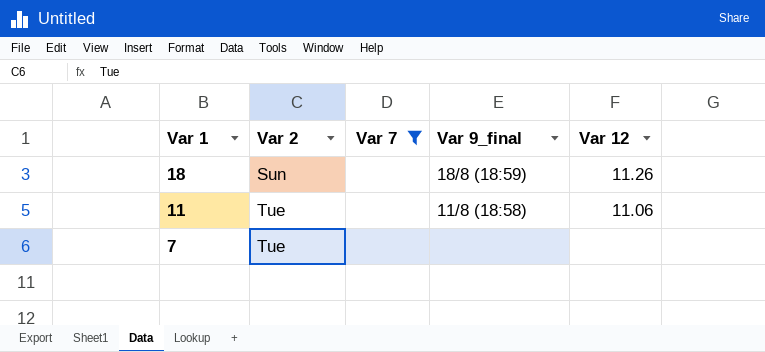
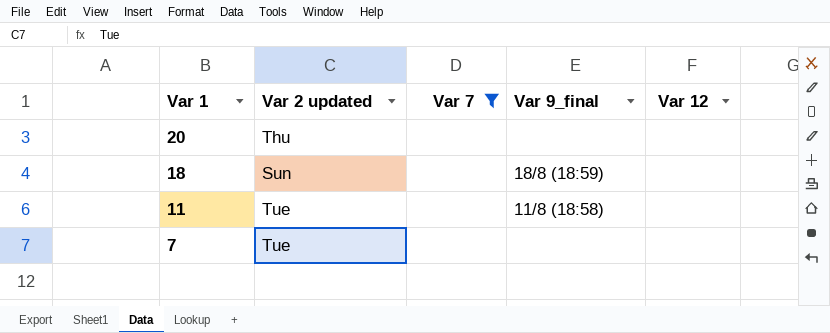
column name: Var 2 -> Var 2 updated
row 20: none -> Thu | none | none | none
18 | Var 12: 11.26 -> none
11 | Var 12: 11.06 -> none

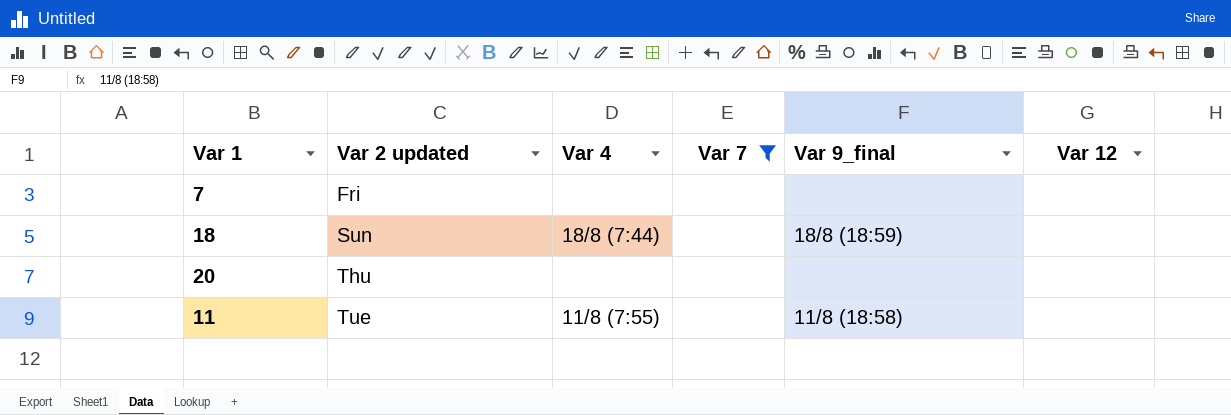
row order: Var 1 descending -> Var 2 updated ascending
column Var 4 | position: none -> 3
7 | Var 2 updated: Tue -> Fri

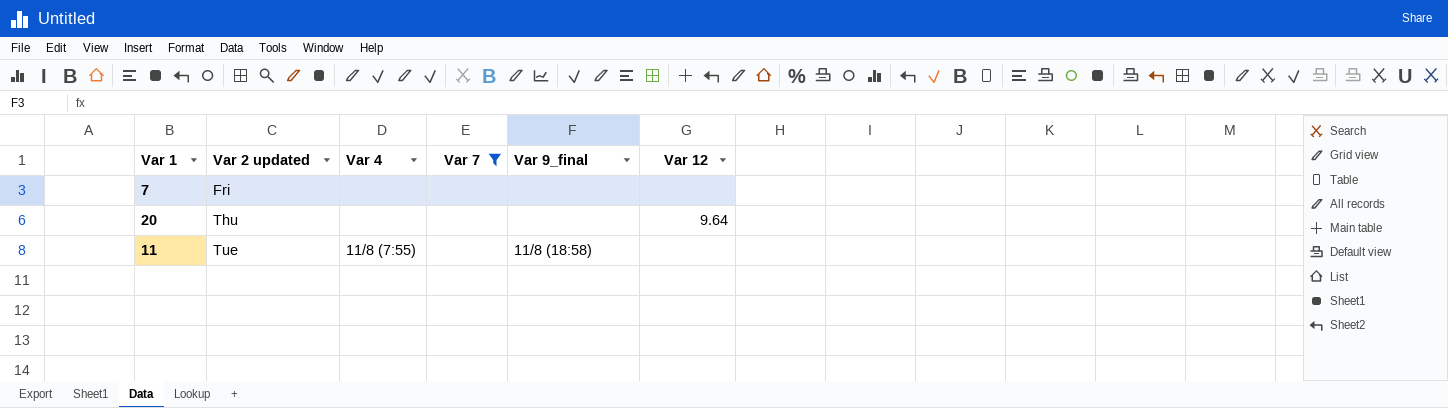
row 18: Sun | 18/8 (7:44) | none | 18/8 (18:59) | none -> none
20 | Var 12: none -> 9.64

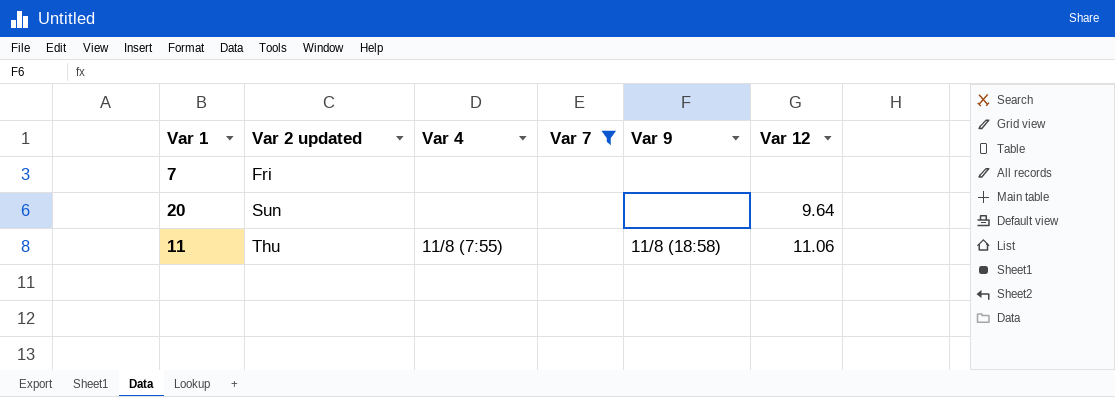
column name: Var 9_final -> Var 9
20 | Var 2 updated: Thu -> Sun
11 | Var 2 updated: Tue -> Thu
11 | Var 12: none -> 11.06

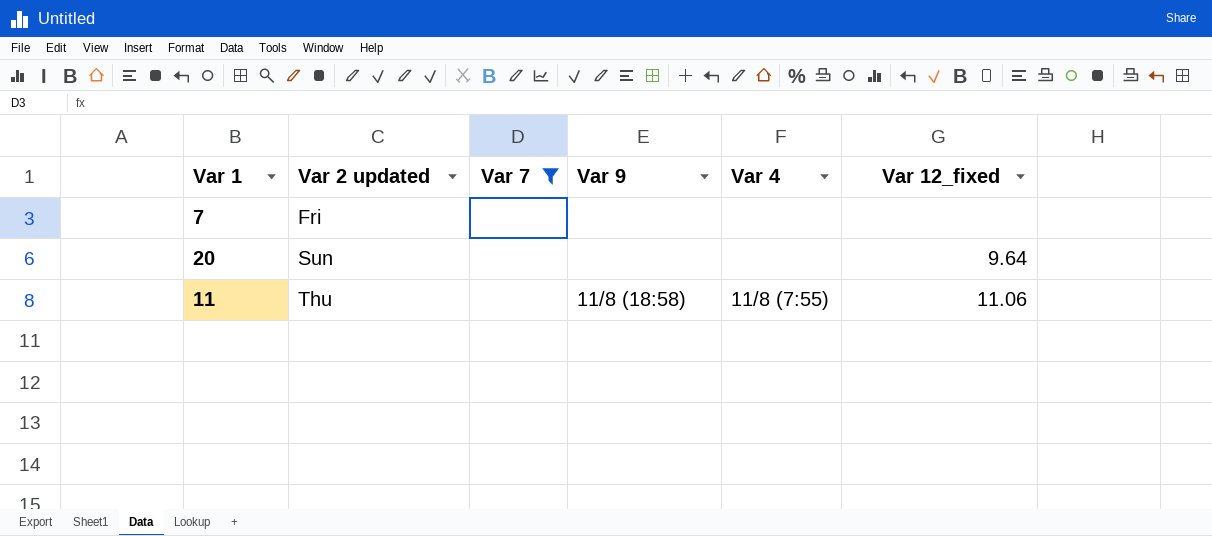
column Var 4 | position: 3 -> 5
column name: Var 12 -> Var 12_fixed

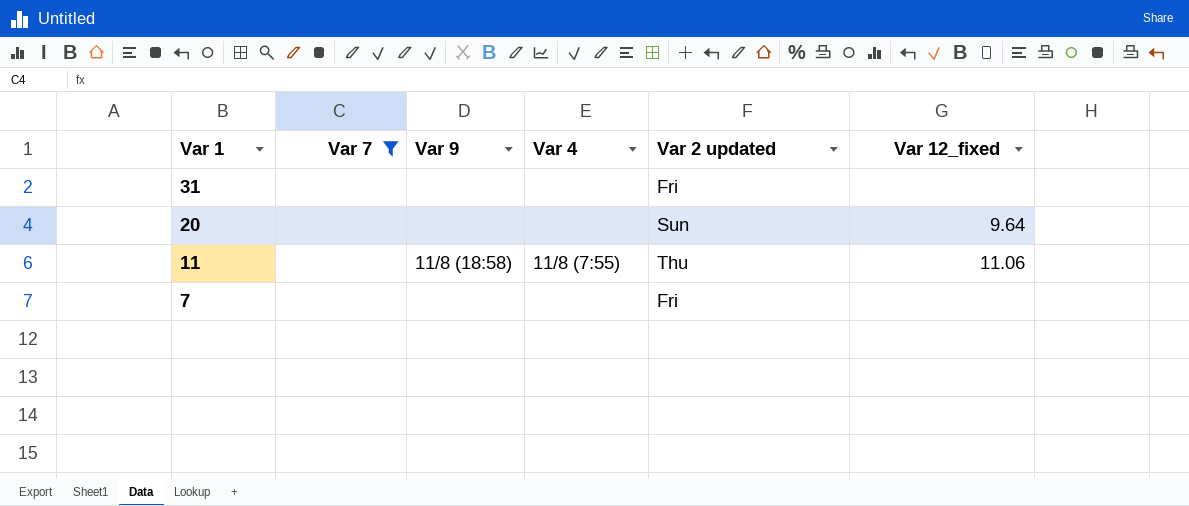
row order: Var 2 updated ascending -> Var 1 descending
column Var 2 updated | position: 2 -> 5
row 31: none -> none | none | none | Fri | none

